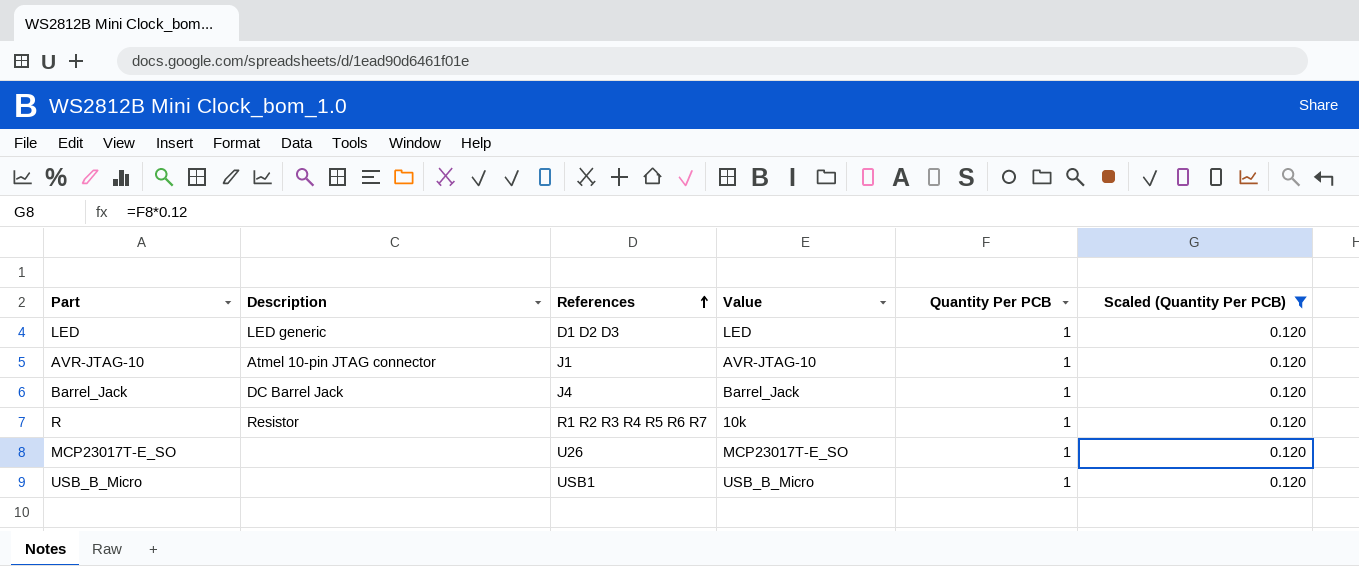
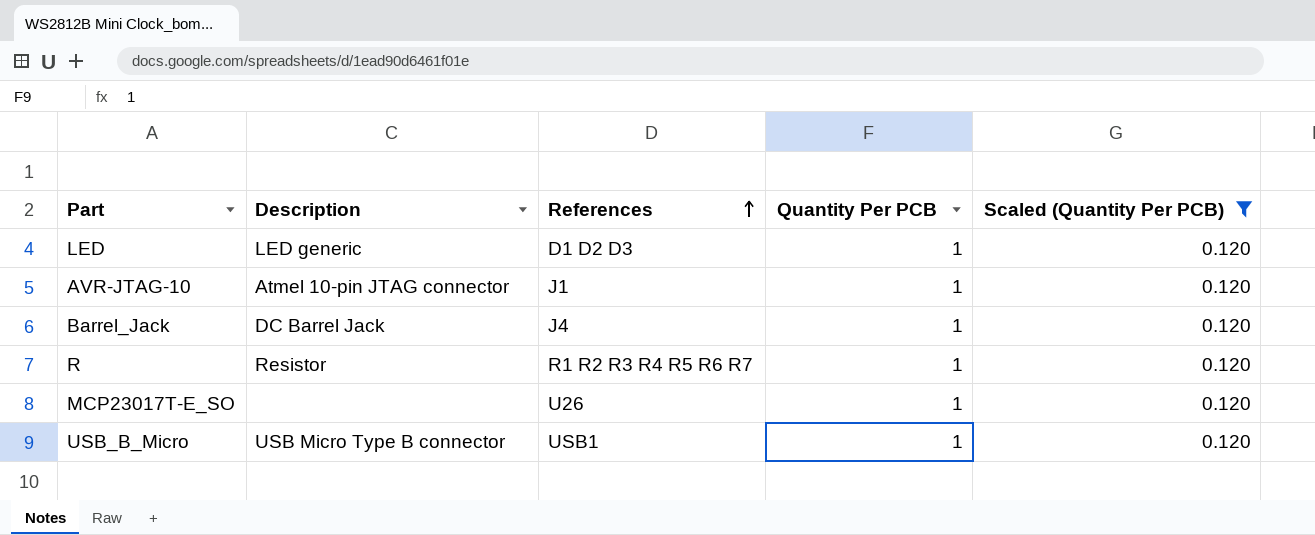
column Value | position: 4 -> none
USB_B_Micro | Description: none -> USB Micro Type B connector

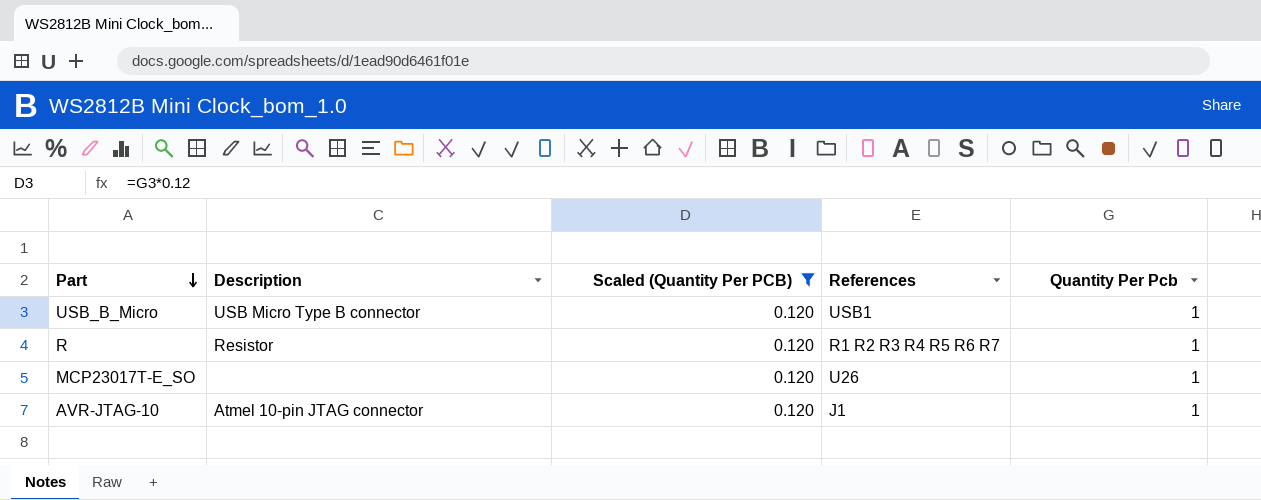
row order: References ascending -> Part descending
column Scaled (Quantity Per PCB) | position: 5 -> 3
column name: Quantity Per PCB -> Quantity Per Pcb
row LED: LED generic | D1 D2 D3 | 1 | 0.120 -> none
row Barrel_Jack: DC Barrel Jack | J4 | 1 | 0.120 -> none

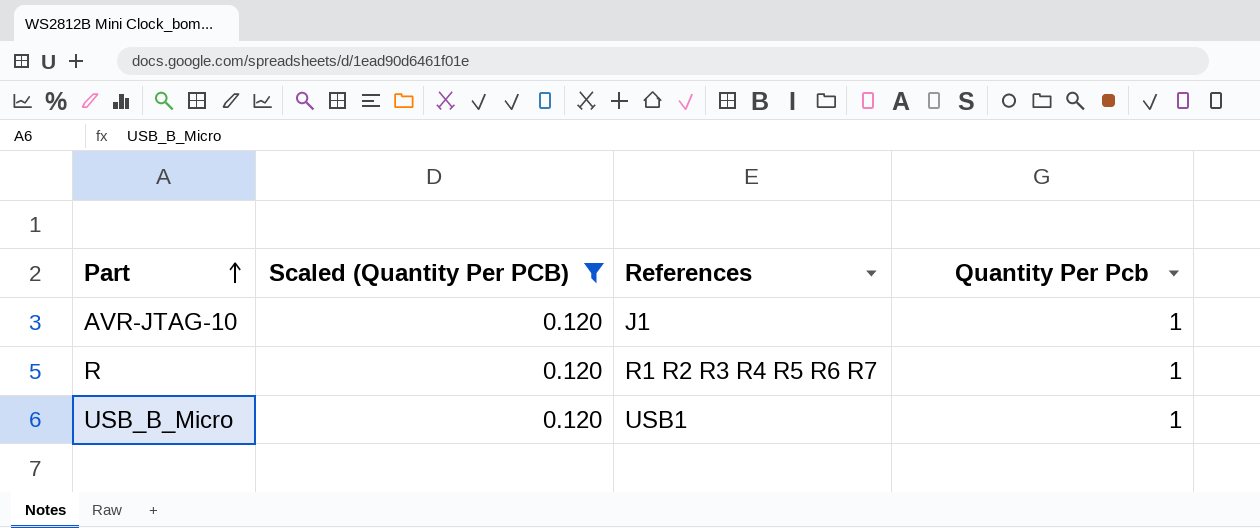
row order: Part descending -> Part ascending
column Description | position: 2 -> none
row MCP23017T-E_SO: none | 0.120 | U26 | 1 -> none

